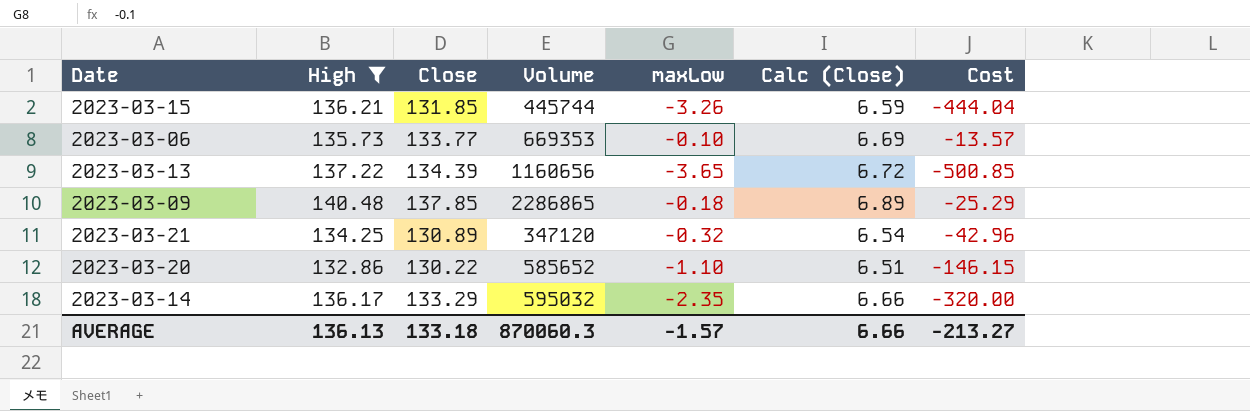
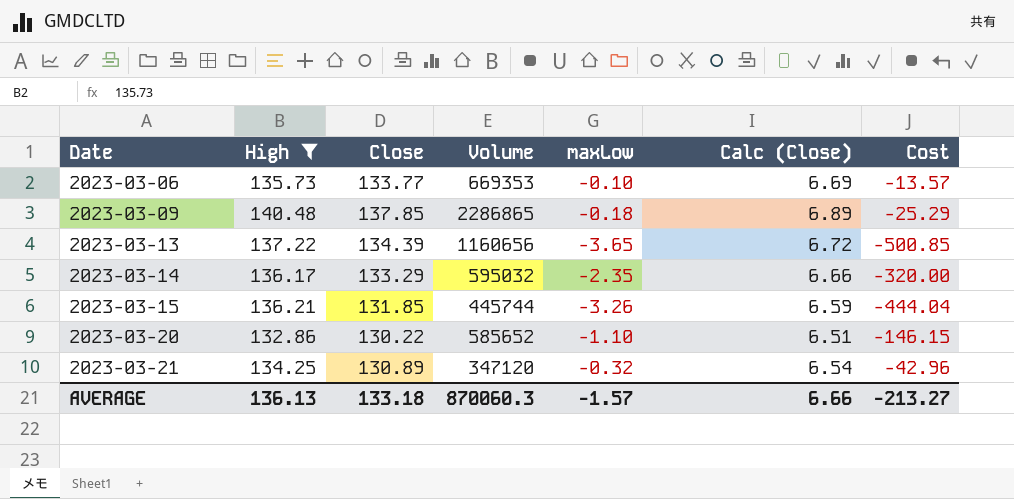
row order: none -> Date ascending

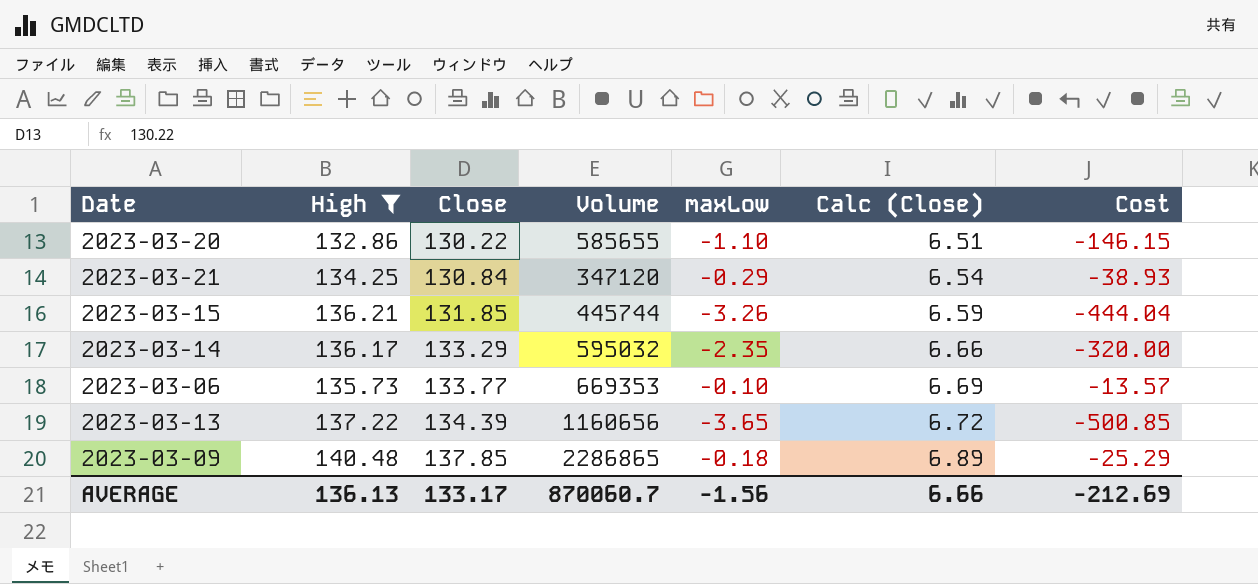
row order: Date ascending -> Close ascending
2023-03-20 | Volume: 585652 -> 585655
2023-03-21 | Close: 130.89 -> 130.84
2023-03-21 | maxLow: -0.32 -> -0.29
2023-03-21 | Cost: -42.96 -> -38.93
AVERAGE | Close: 133.18 -> 133.17
AVERAGE | Volume: 870060.3 -> 870060.7
AVERAGE | maxLow: -1.57 -> -1.56
AVERAGE | Cost: -213.27 -> -212.69

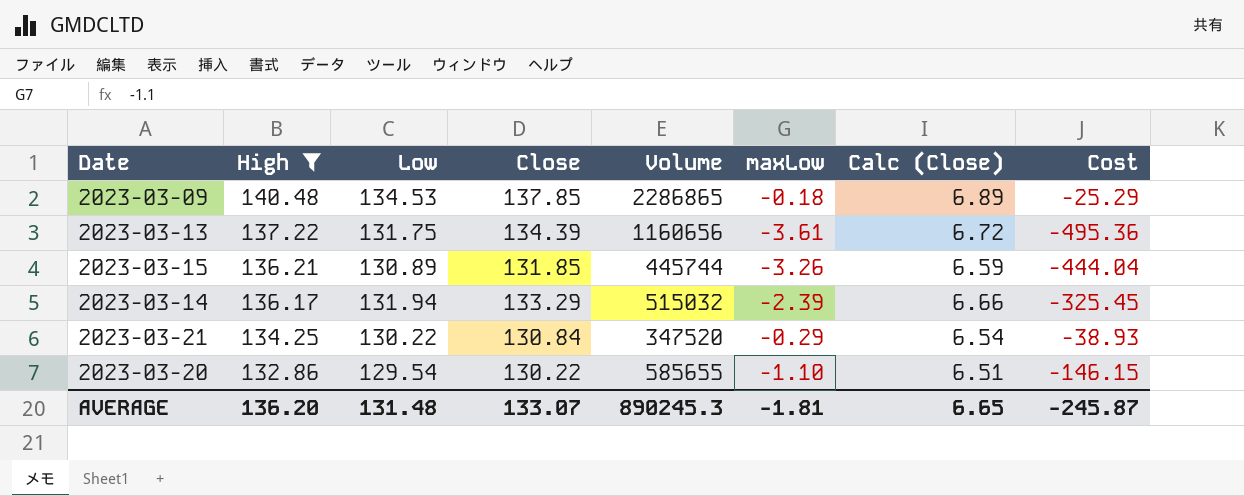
row order: Close ascending -> High descending
column Low | position: none -> 3
row 2023-03-06: 135.73 | 133.77 | 669353 | -0.10 | 6.69 | -13.57 -> none
2023-03-13 | maxLow: -3.65 -> -3.61
2023-03-13 | Cost: -500.85 -> -495.36
2023-03-14 | Volume: 595032 -> 515032
2023-03-14 | maxLow: -2.35 -> -2.39
2023-03-14 | Cost: -320.00 -> -325.45
2023-03-21 | Volume: 347120 -> 347520
AVERAGE | High: 136.13 -> 136.20
AVERAGE | Close: 133.17 -> 133.07
AVERAGE | Volume: 870060.7 -> 890245.3
AVERAGE | maxLow: -1.56 -> -1.81
AVERAGE | Calc (Close): 6.66 -> 6.65
AVERAGE | Cost: -212.69 -> -245.87

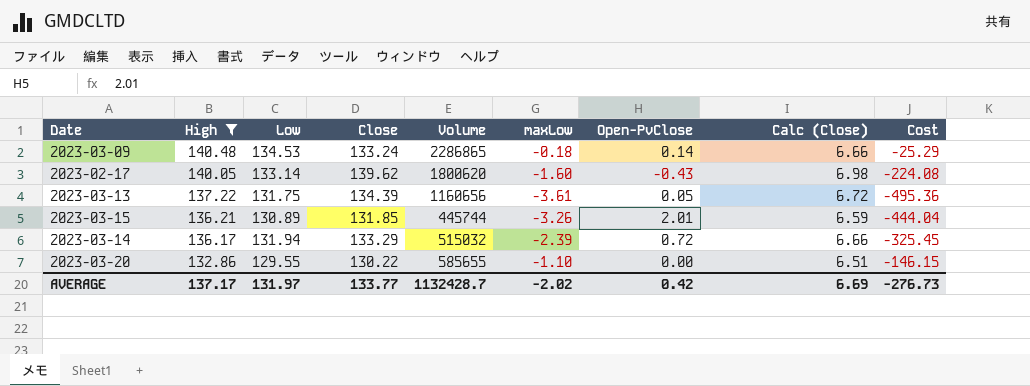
column Open-PvClose | position: none -> 7
row 2023-03-21: 134.25 | 130.22 | 130.84 | 347520 | -0.29 | 6.54 | -38.93 -> none
2023-03-09 | Close: 137.85 -> 133.24
2023-03-09 | Calc (Close): 6.89 -> 6.66
row 2023-02-17: none -> 140.05 | 133.14 | 139.62 | 1800620 | -1.60 | -0.43 | 6.98 | -224.08
2023-03-20 | Low: 129.54 -> 129.55
AVERAGE | High: 136.20 -> 137.17
AVERAGE | Low: 131.48 -> 131.97
AVERAGE | Close: 133.07 -> 133.77
AVERAGE | Volume: 890245.3 -> 1132428.7
AVERAGE | maxLow: -1.81 -> -2.02
AVERAGE | Calc (Close): 6.65 -> 6.69
AVERAGE | Cost: -245.87 -> -276.73

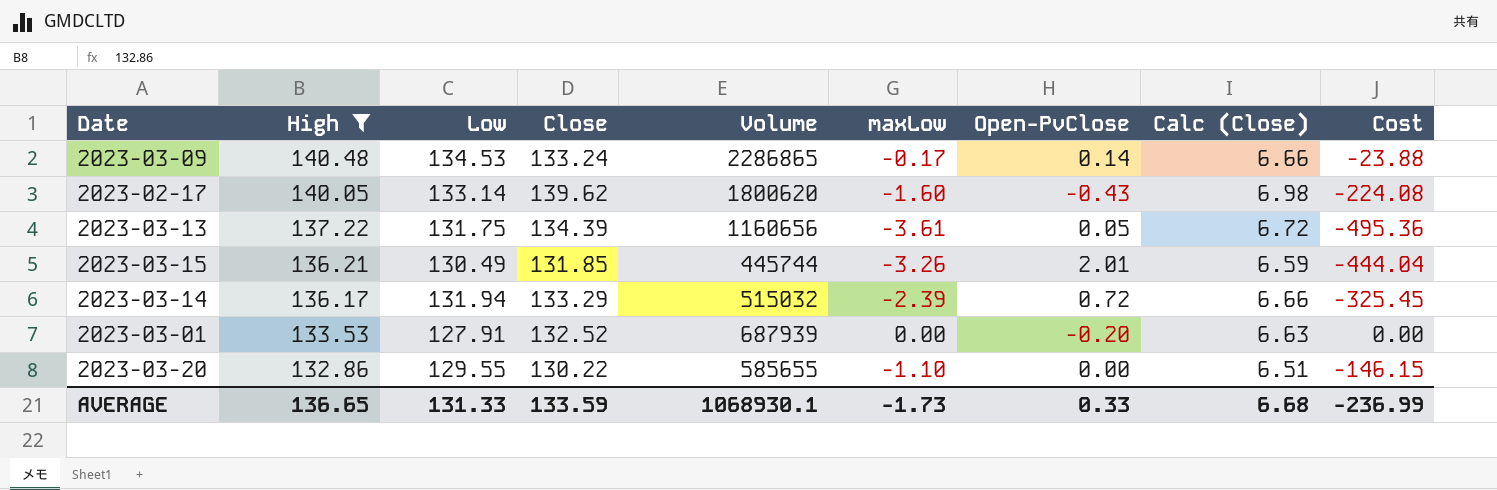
2023-03-09 | maxLow: -0.18 -> -0.17
2023-03-09 | Cost: -25.29 -> -23.88
2023-03-15 | Low: 130.89 -> 130.49
row 2023-03-01: none -> 133.53 | 127.91 | 132.52 | 687939 | 0.00 | -0.20 | 6.63 | 0.00
AVERAGE | High: 137.17 -> 136.65
AVERAGE | Low: 131.97 -> 131.33
AVERAGE | Close: 133.77 -> 133.59
AVERAGE | Volume: 1132428.7 -> 1068930.1
AVERAGE | maxLow: -2.02 -> -1.73
AVERAGE | Open-PvClose: 0.42 -> 0.33
AVERAGE | Calc (Close): 6.69 -> 6.68
AVERAGE | Cost: -276.73 -> -236.99

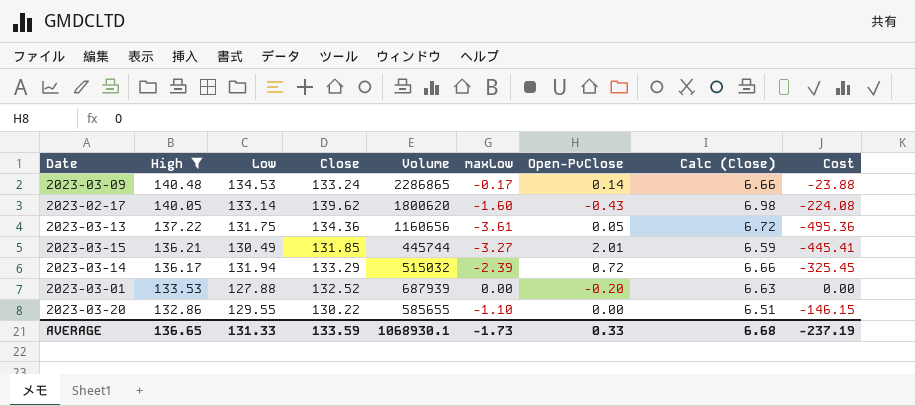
2023-03-13 | Close: 134.39 -> 134.36
2023-03-15 | maxLow: -3.26 -> -3.27
2023-03-15 | Cost: -444.04 -> -445.41
2023-03-01 | Low: 127.91 -> 127.88
AVERAGE | Cost: -236.99 -> -237.19

